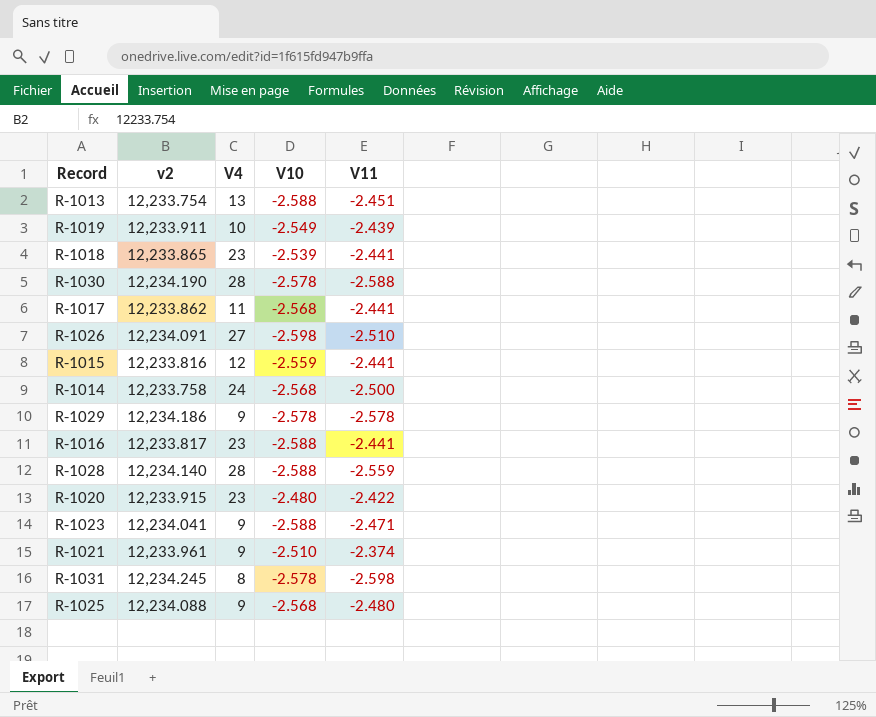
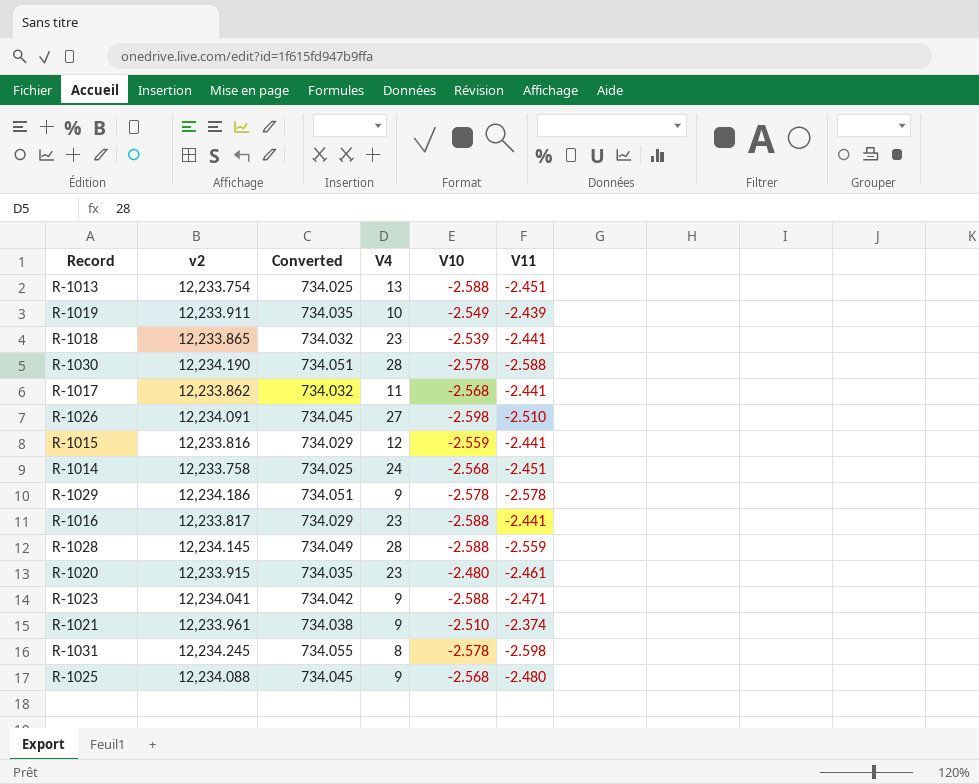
column Converted | formula: none -> [v2] * 0.06
R-1014 | V11: -2.500 -> -2.451
R-1028 | v2: 12,234.140 -> 12,234.145
R-1020 | V11: -2.422 -> -2.461

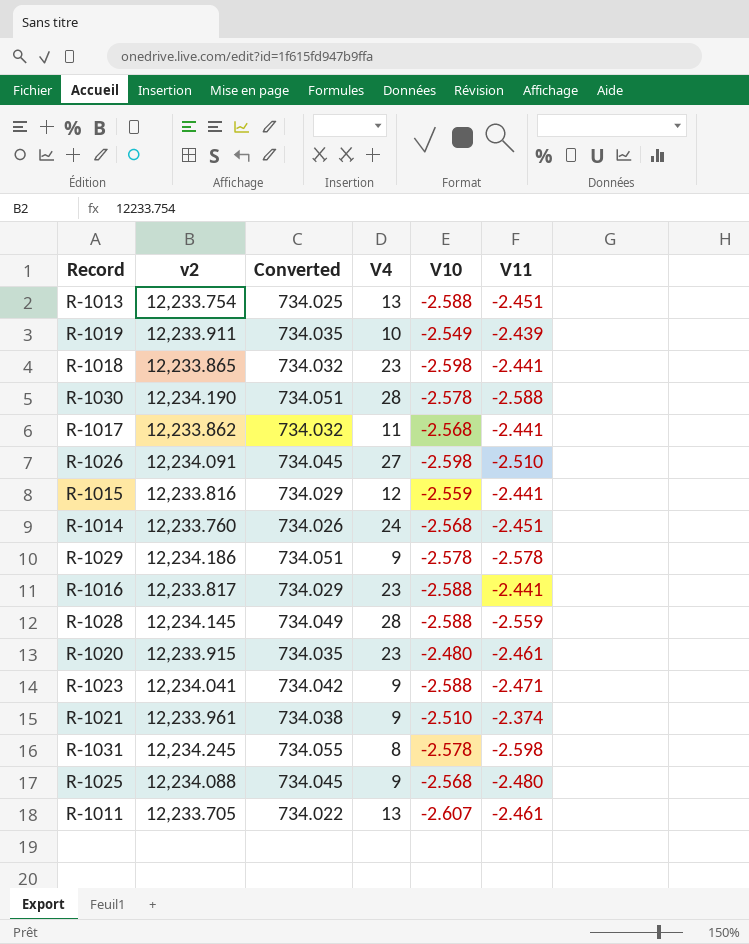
R-1018 | V10: -2.539 -> -2.598
R-1014 | v2: 12,233.758 -> 12,233.760
R-1014 | Converted: 734.025 -> 734.026
row R-1011: none -> 12,233.705 | 734.022 | 13 | -2.607 | -2.461

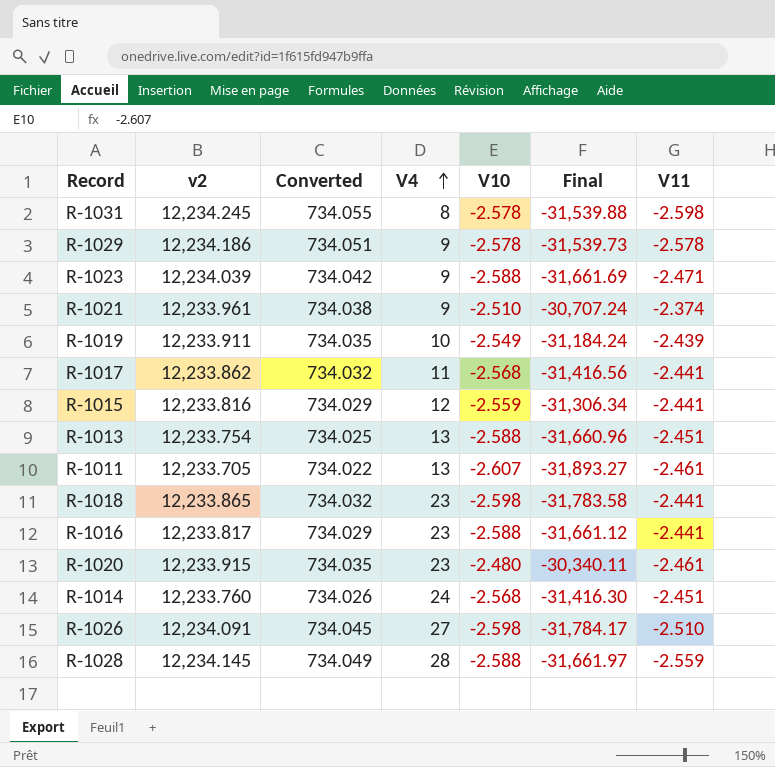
row order: none -> V4 ascending
column Final | formula: none -> [v2] * [V10]
row R-1030: 12,234.190 | 734.051 | 28 | -2.578 | -2.588 -> none
row R-1025: 12,234.088 | 734.045 | 9 | -2.568 | -2.480 -> none
R-1023 | v2: 12,234.041 -> 12,234.039

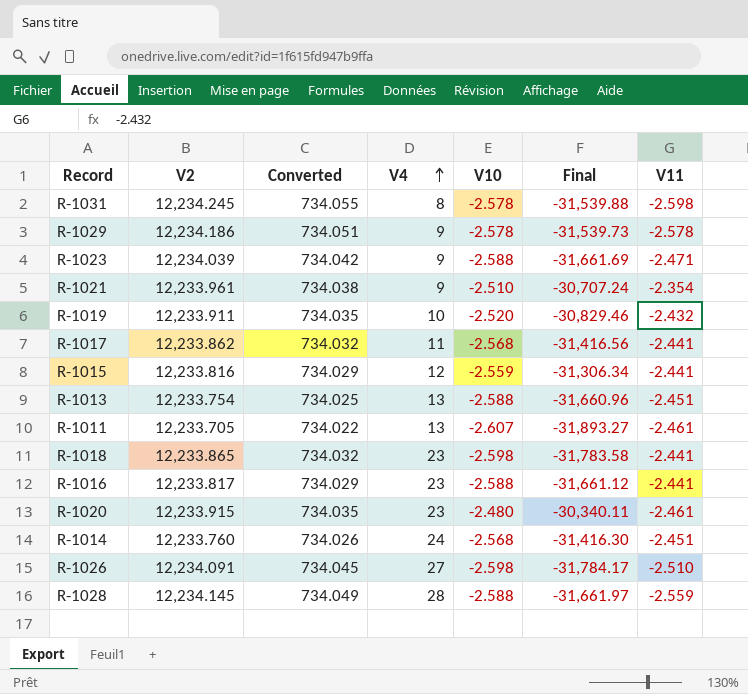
column name: v2 -> V2
R-1021 | V11: -2.374 -> -2.354
R-1019 | V10: -2.549 -> -2.520
R-1019 | Final: -31,184.24 -> -30,829.46
R-1019 | V11: -2.439 -> -2.432

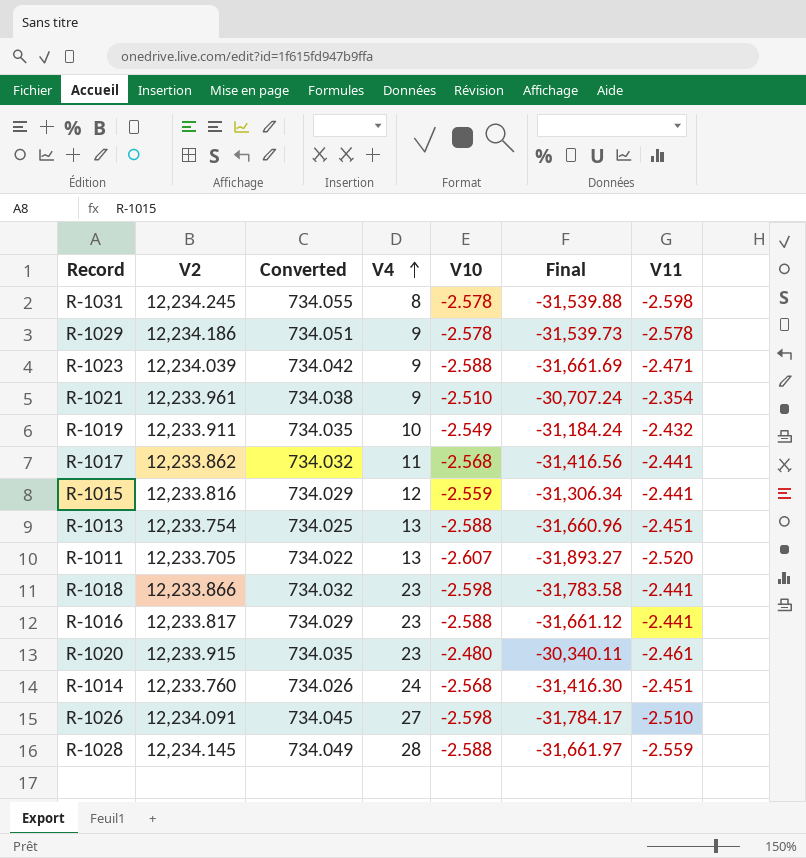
R-1019 | V10: -2.520 -> -2.549
R-1019 | Final: -30,829.46 -> -31,184.24
R-1011 | V11: -2.461 -> -2.520
R-1018 | V2: 12,233.865 -> 12,233.866

